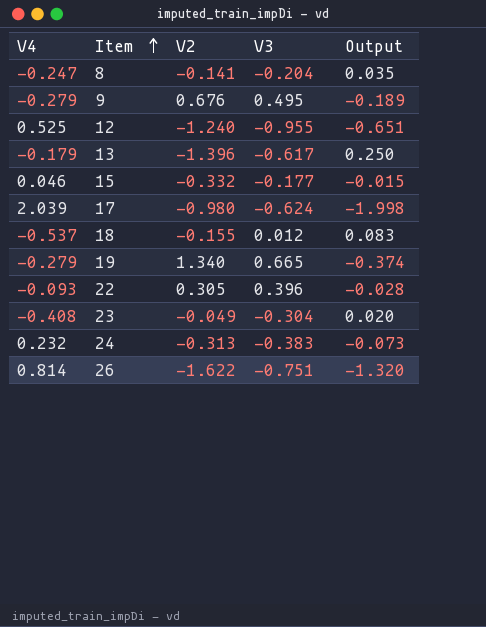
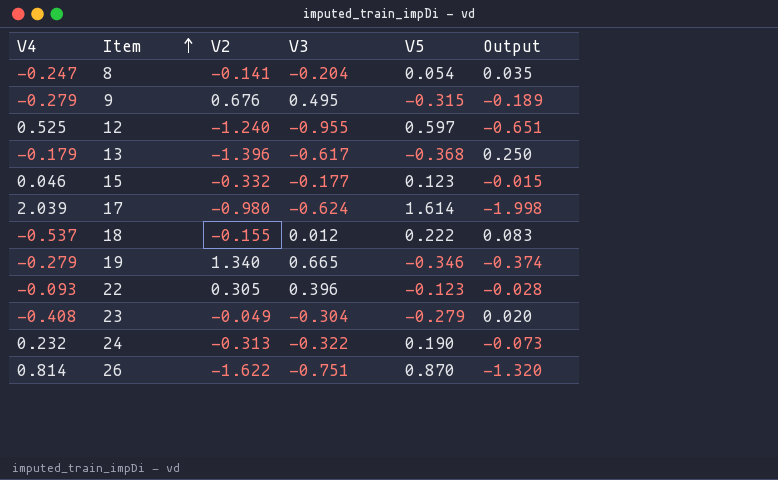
column V5 | position: none -> 5
24 | V3: -0.383 -> -0.322

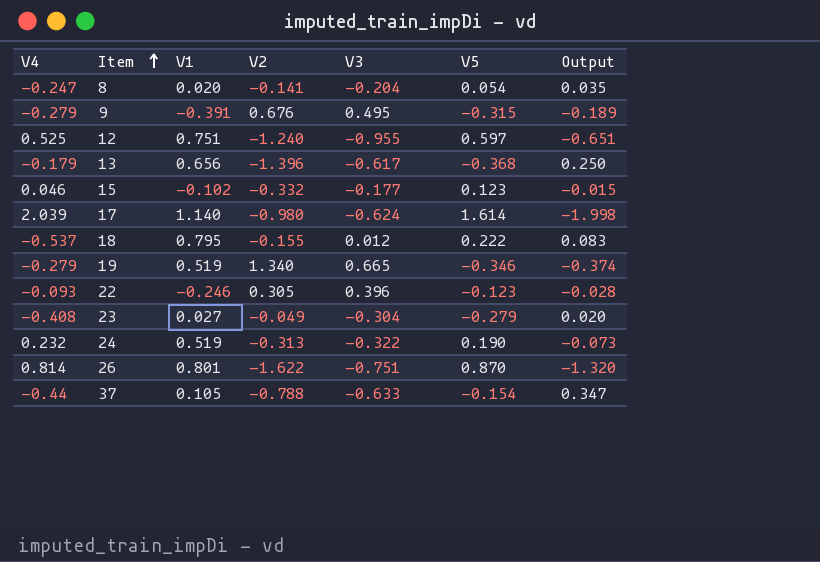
column V1 | position: none -> 3
row 37: none -> -0.44 | 0.105 | -0.788 | -0.633 | -0.154 | 0.347

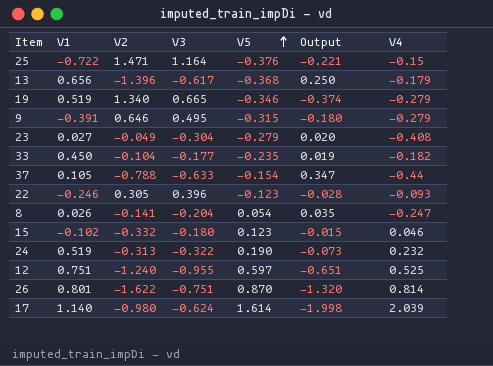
row order: Item ascending -> V5 ascending
column V4 | position: 1 -> 7
row 18: -0.537 | 0.795 | -0.155 | 0.012 | 0.222 | 0.083 -> none
row 25: none -> -0.722 | 1.471 | 1.164 | -0.376 | -0.221 | -0.15
9 | V2: 0.676 -> 0.646
9 | Output: -0.189 -> -0.180
row 33: none -> 0.450 | -0.104 | -0.177 | -0.235 | 0.019 | -0.182
8 | V1: 0.020 -> 0.026
15 | V3: -0.177 -> -0.180

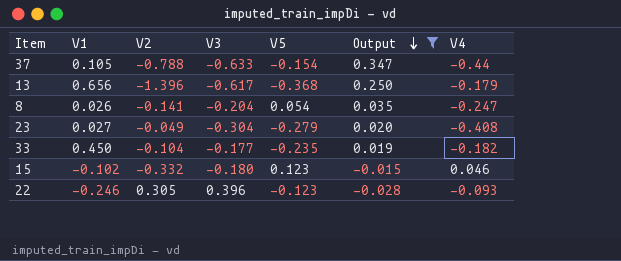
filter: none -> Output >= -0.028
row order: V5 ascending -> Output descending

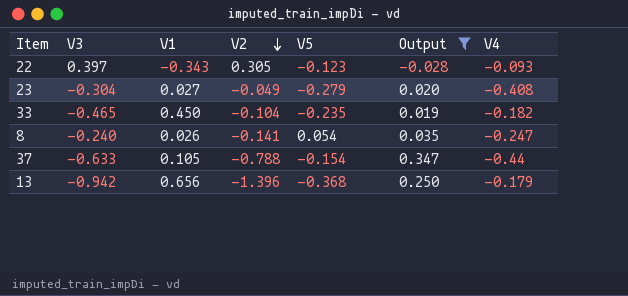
row order: Output descending -> V2 descending
column V3 | position: 4 -> 2
row 15: -0.102 | -0.332 | -0.180 | 0.123 | -0.015 | 0.046 -> none
22 | V3: 0.396 -> 0.397
22 | V1: -0.246 -> -0.343
33 | V3: -0.177 -> -0.465
8 | V3: -0.204 -> -0.240
13 | V3: -0.617 -> -0.942

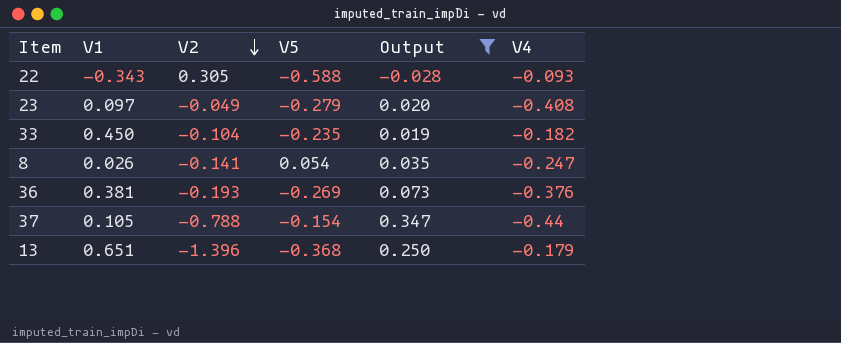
column V3 | position: 2 -> none
22 | V5: -0.123 -> -0.588
23 | V1: 0.027 -> 0.097
row 36: none -> 0.381 | -0.193 | -0.269 | 0.073 | -0.376
13 | V1: 0.656 -> 0.651

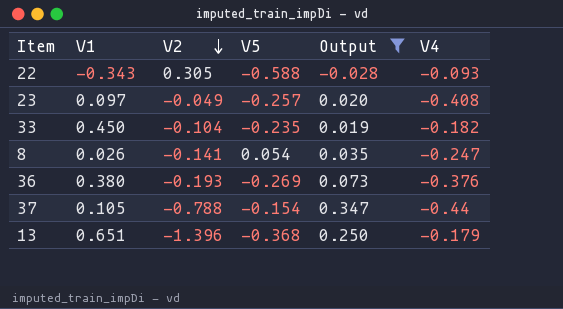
23 | V5: -0.279 -> -0.257
36 | V1: 0.381 -> 0.380

